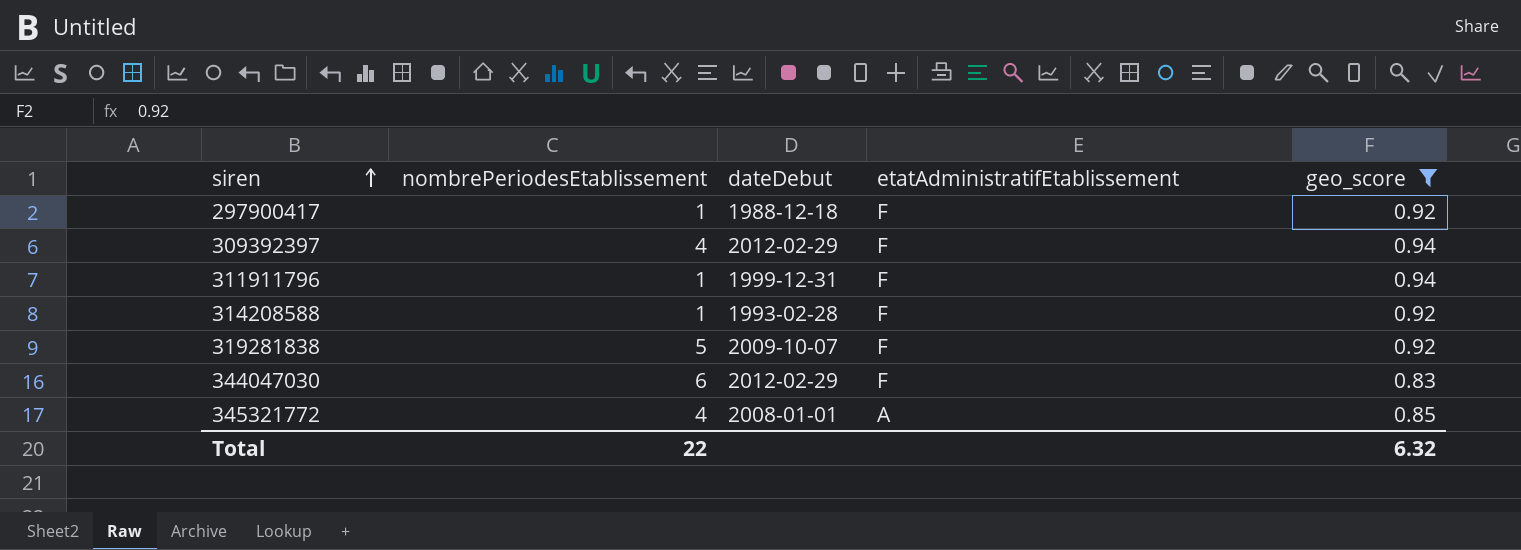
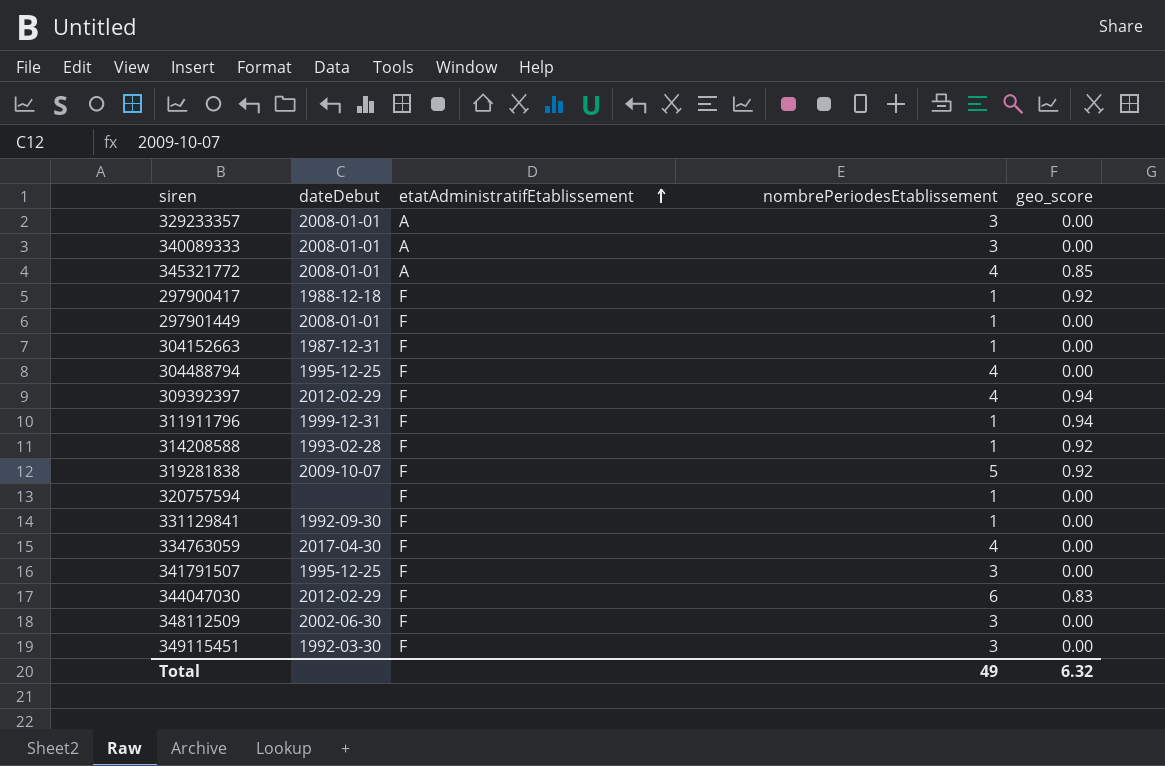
filter: geo_score != 0.00 -> none
row order: siren ascending -> etatAdministratifEtablissement ascending
column nombrePeriodesEtablissement | position: 2 -> 4
Total | nombrePeriodesEtablissement: 22 -> 49

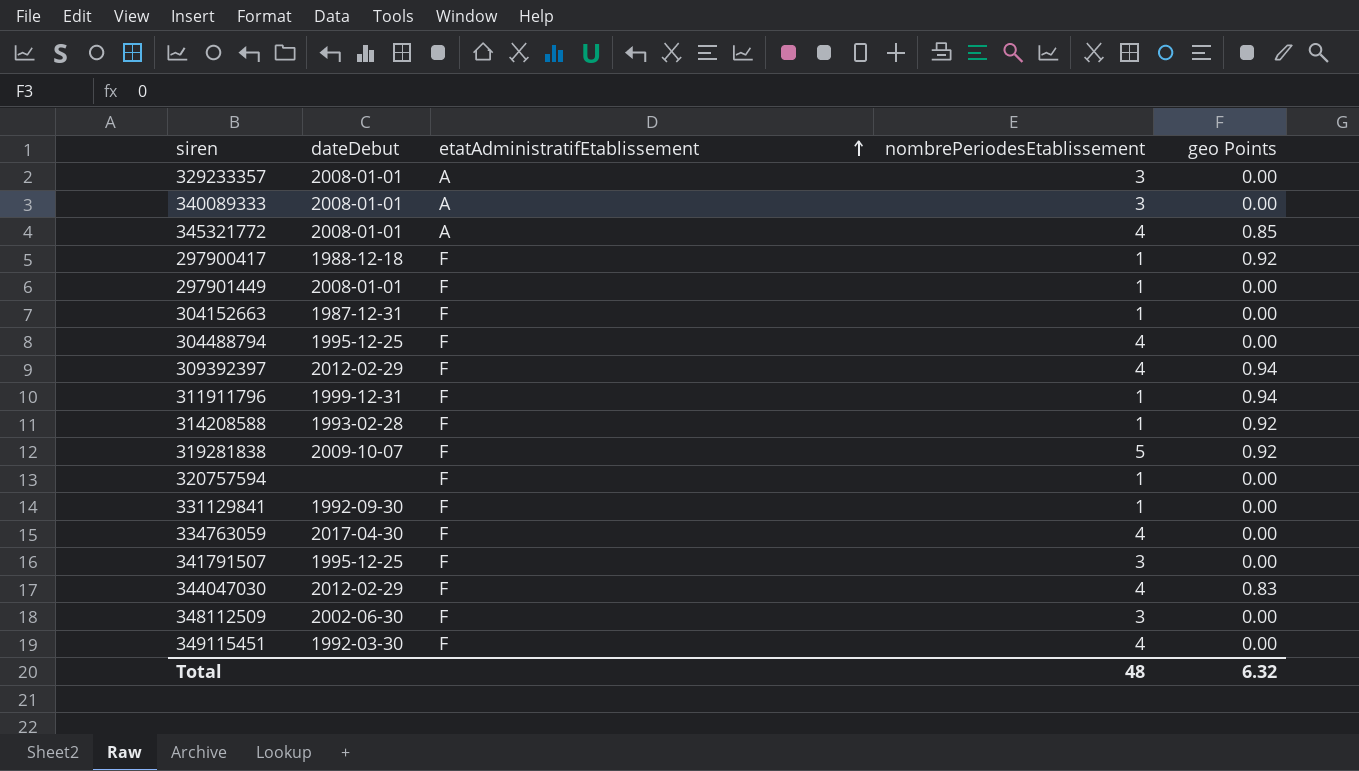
column name: geo_score -> geo Points
344047030 | nombrePeriodesEtablissement: 6 -> 4
349115451 | nombrePeriodesEtablissement: 3 -> 4
Total | nombrePeriodesEtablissement: 49 -> 48

